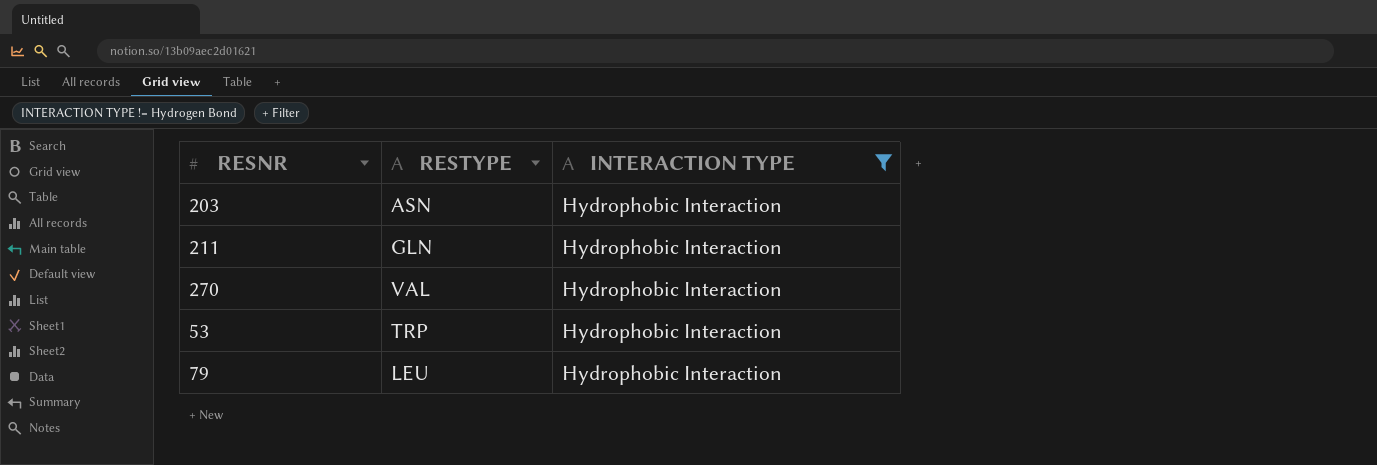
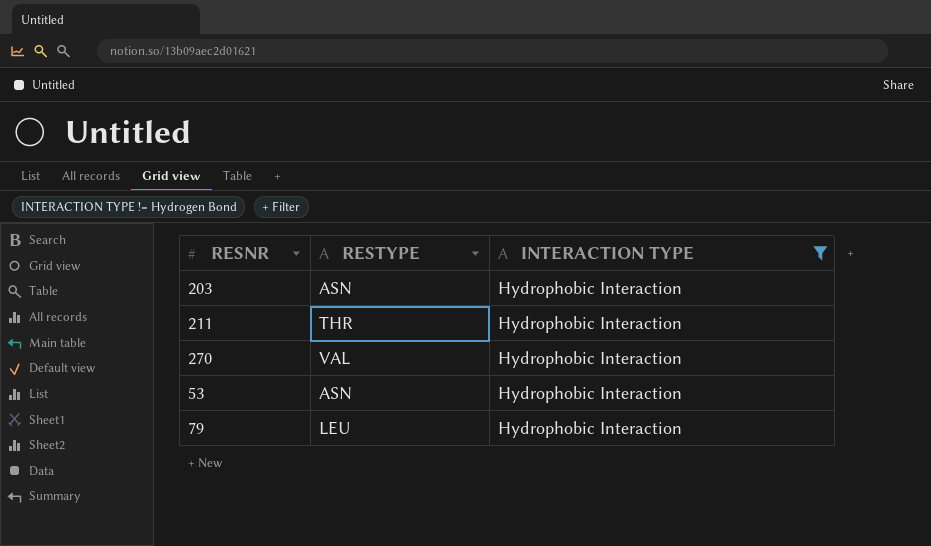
211 | RESTYPE: GLN -> THR
53 | RESTYPE: TRP -> ASN

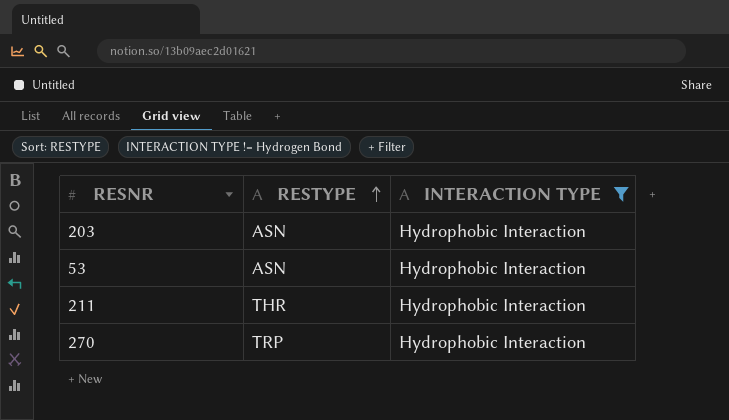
row order: none -> RESTYPE ascending
row 79: LEU | Hydrophobic Interaction -> none
270 | RESTYPE: VAL -> TRP

